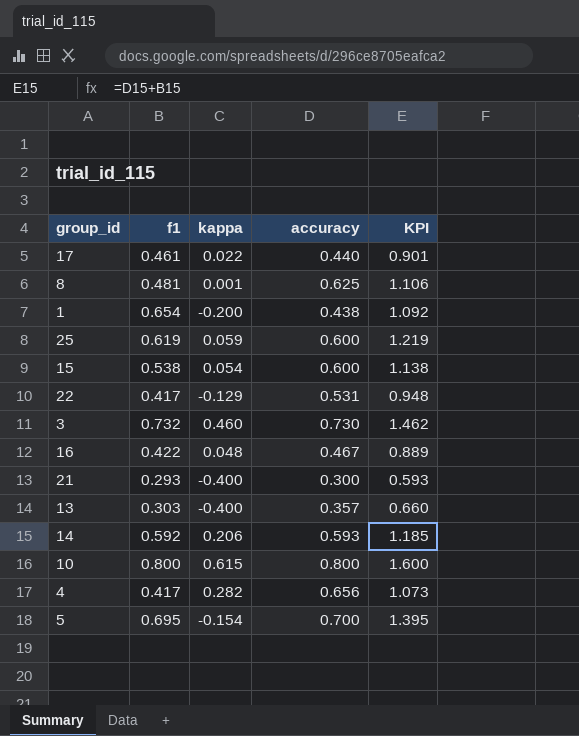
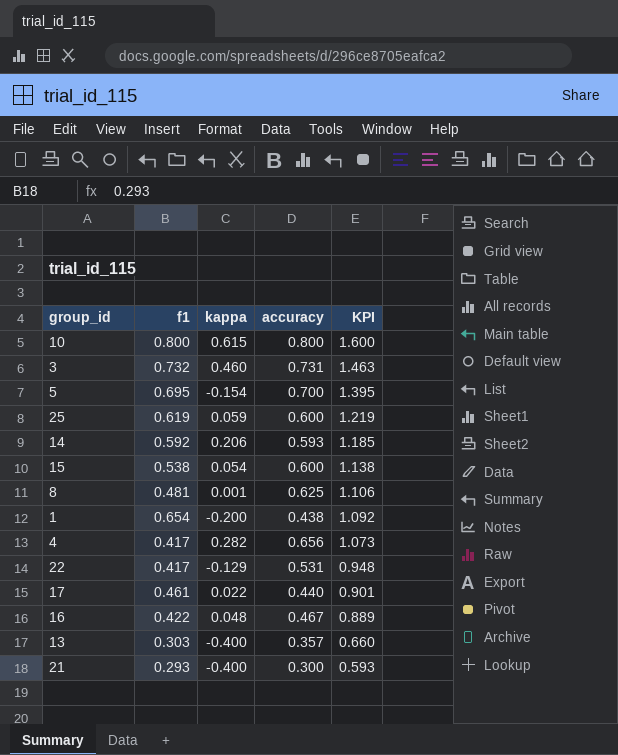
row order: none -> KPI descending
3 | accuracy: 0.730 -> 0.731
3 | KPI: 1.462 -> 1.463

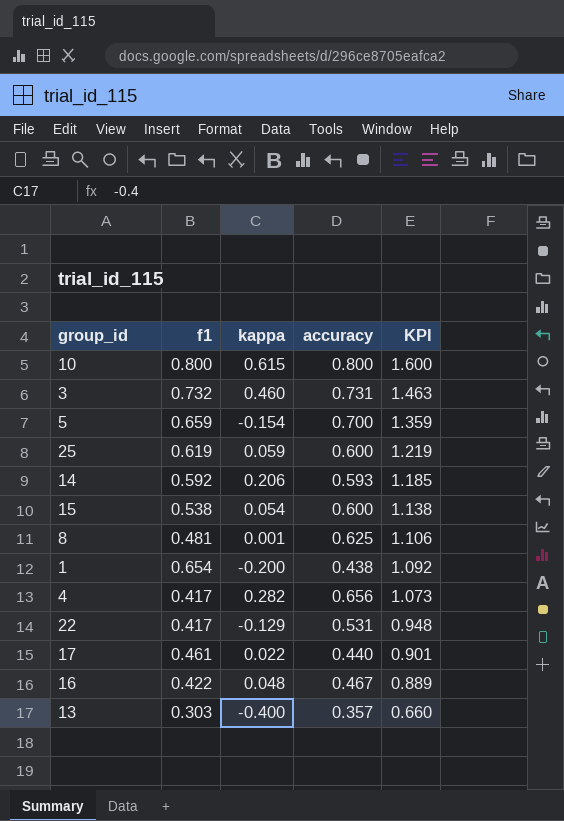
row 21: 0.293 | -0.400 | 0.300 | 0.593 -> none
5 | f1: 0.695 -> 0.659
5 | KPI: 1.395 -> 1.359

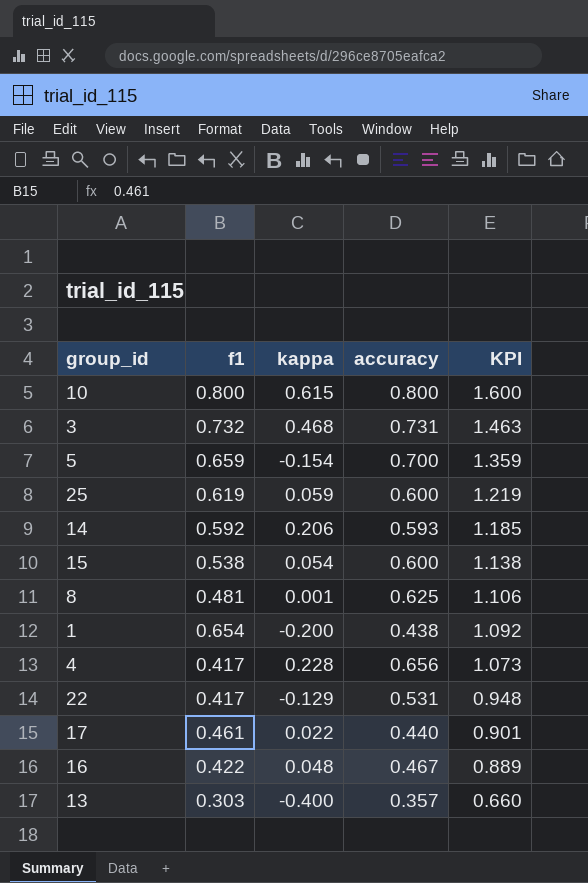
3 | kappa: 0.460 -> 0.468
4 | kappa: 0.282 -> 0.228

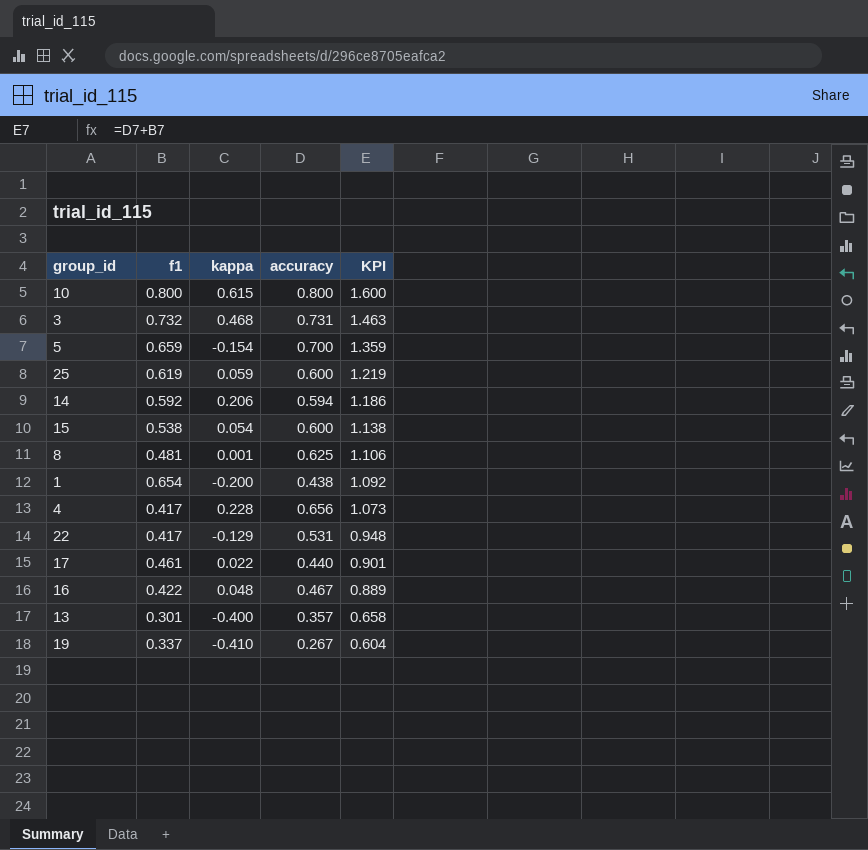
14 | accuracy: 0.593 -> 0.594
14 | KPI: 1.185 -> 1.186
13 | f1: 0.303 -> 0.301
13 | KPI: 0.660 -> 0.658
row 19: none -> 0.337 | -0.410 | 0.267 | 0.604

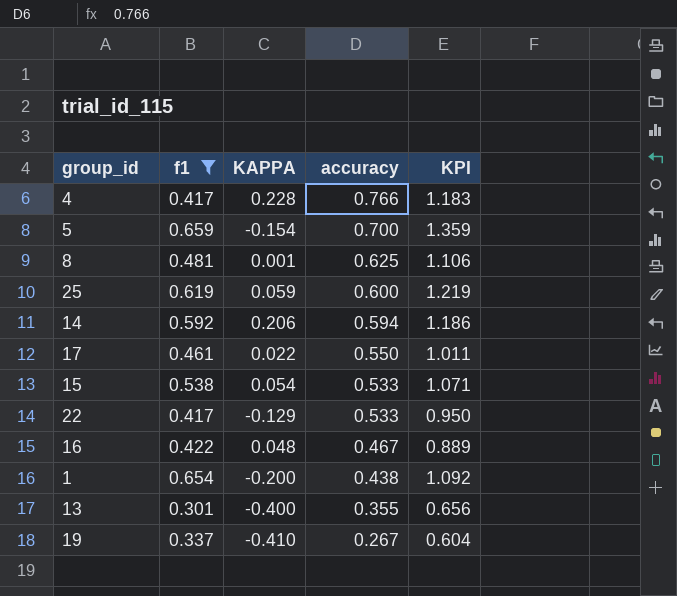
filter: none -> f1 <= 0.659
row order: KPI descending -> accuracy descending
column name: kappa -> KAPPA
4 | accuracy: 0.656 -> 0.766
4 | KPI: 1.073 -> 1.183
17 | accuracy: 0.440 -> 0.550
17 | KPI: 0.901 -> 1.011
15 | accuracy: 0.600 -> 0.533
15 | KPI: 1.138 -> 1.071
22 | accuracy: 0.531 -> 0.533
22 | KPI: 0.948 -> 0.950
13 | accuracy: 0.357 -> 0.355
13 | KPI: 0.658 -> 0.656

